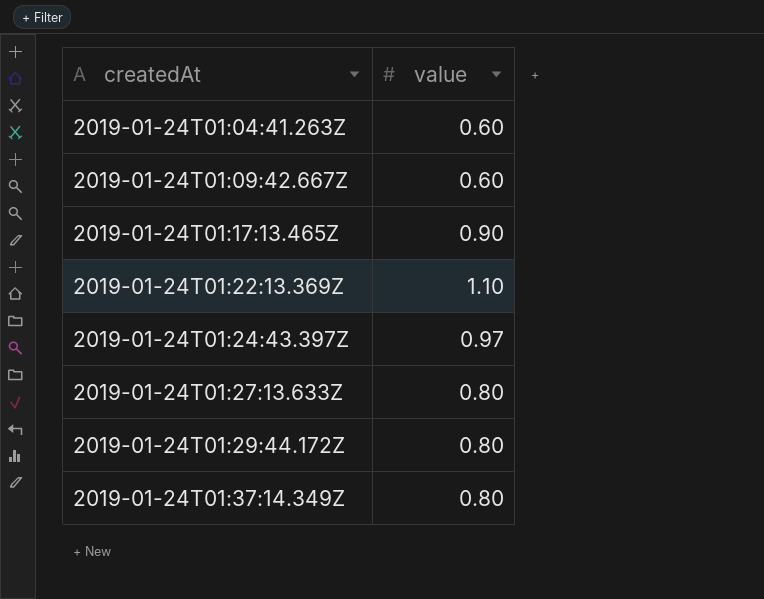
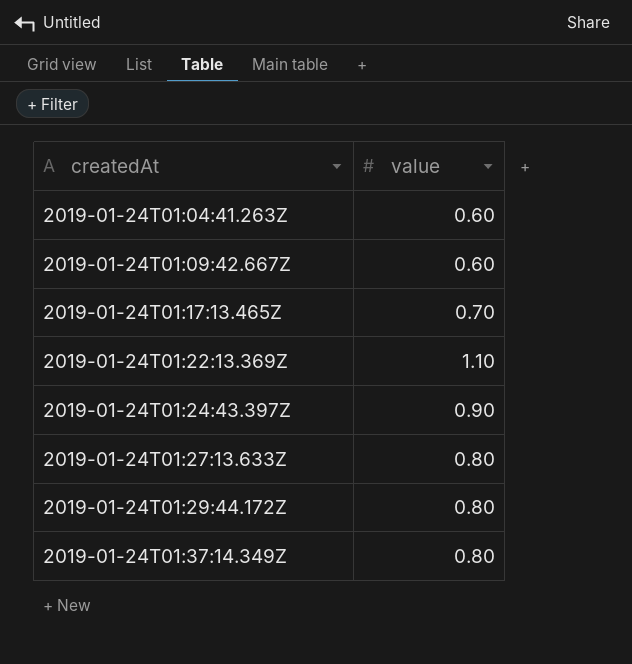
2019-01-24T01:17:13.465Z | value: 0.90 -> 0.70
2019-01-24T01:24:43.397Z | value: 0.97 -> 0.90

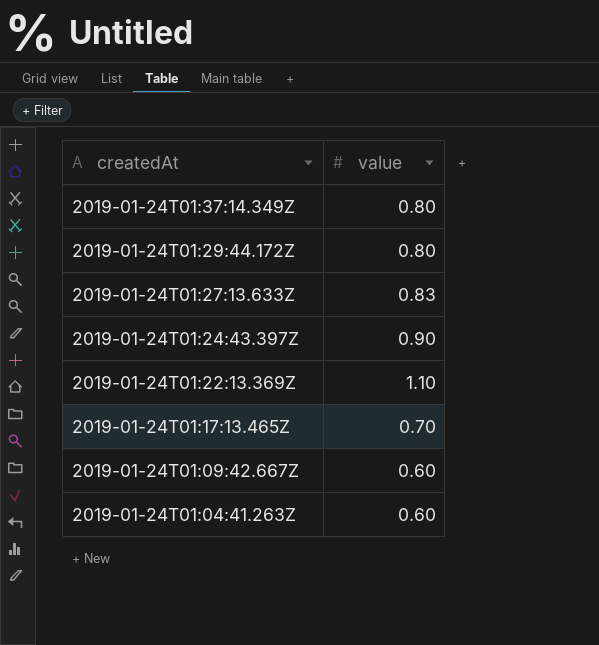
row order: createdAt ascending -> createdAt descending
2019-01-24T01:27:13.633Z | value: 0.80 -> 0.83

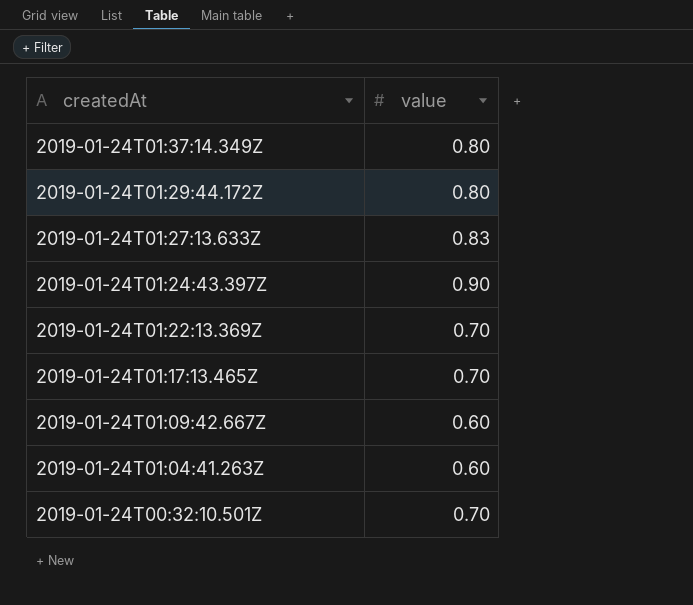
2019-01-24T01:22:13.369Z | value: 1.10 -> 0.70
row 2019-01-24T00:32:10.501Z: none -> 0.70

